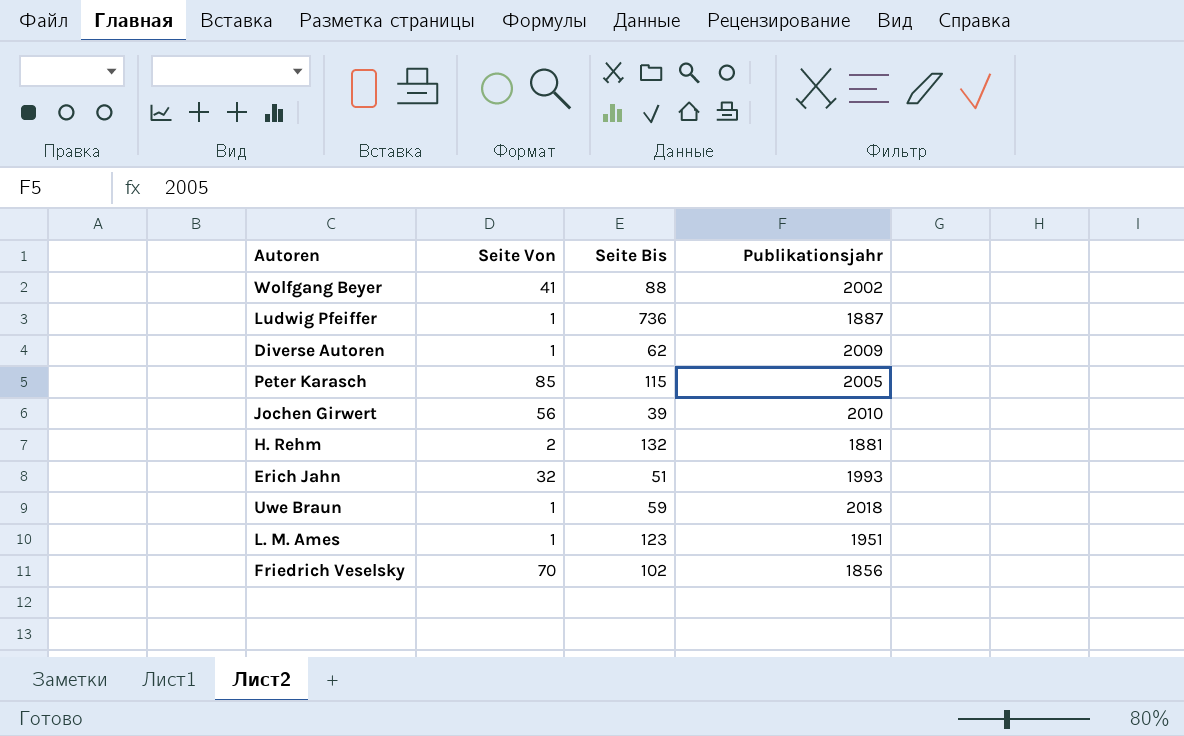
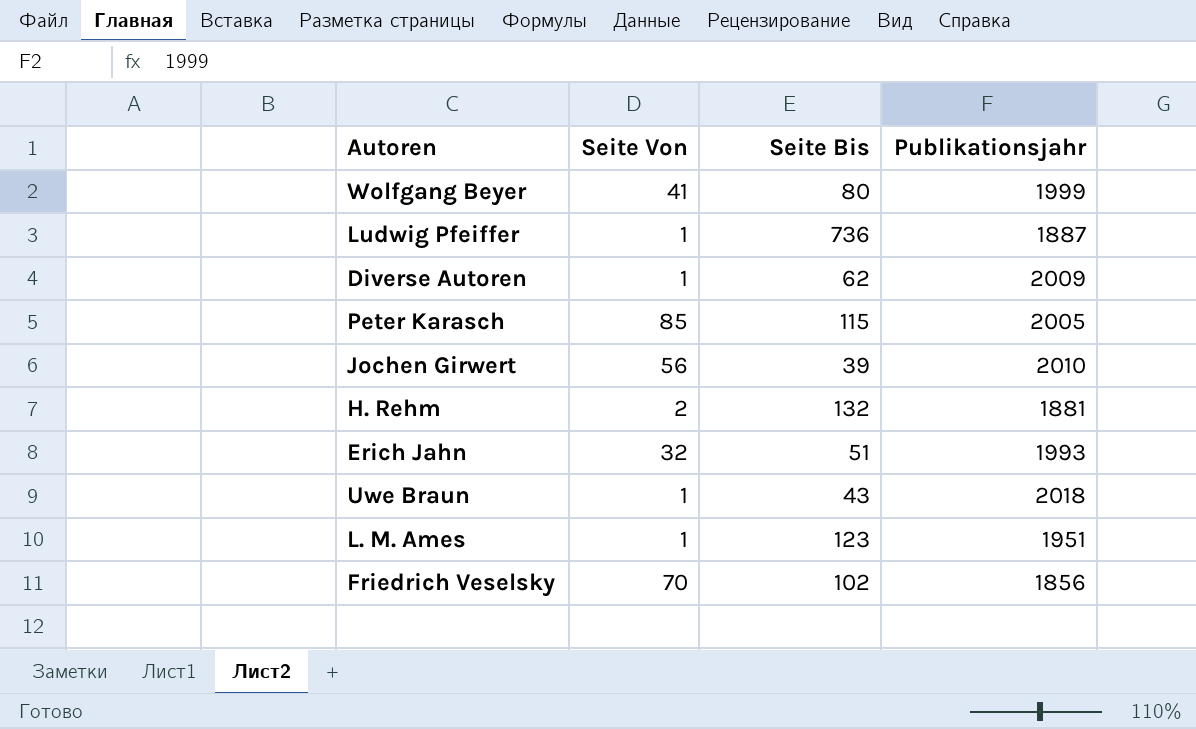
Wolfgang Beyer | Seite Bis: 88 -> 80
Wolfgang Beyer | Publikationsjahr: 2002 -> 1999
Uwe Braun | Seite Bis: 59 -> 43

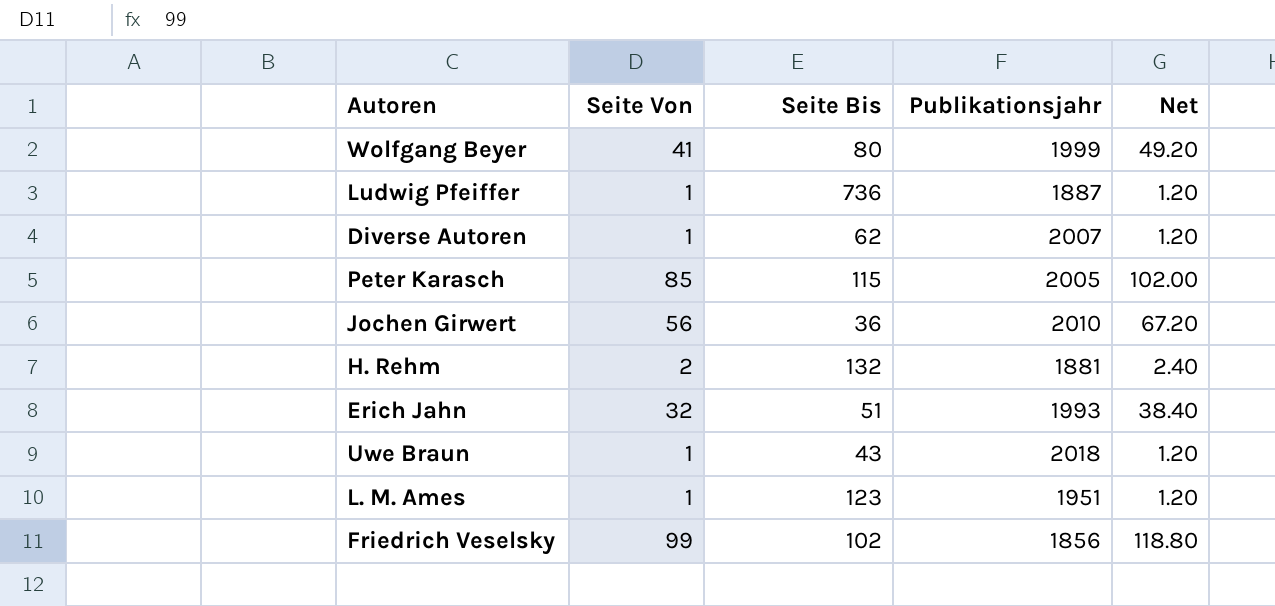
column Net | formula: none -> [Seite Von] * 1.2
Diverse Autoren | Publikationsjahr: 2009 -> 2007
Jochen Girwert | Seite Bis: 39 -> 36
Friedrich Veselsky | Seite Von: 70 -> 99

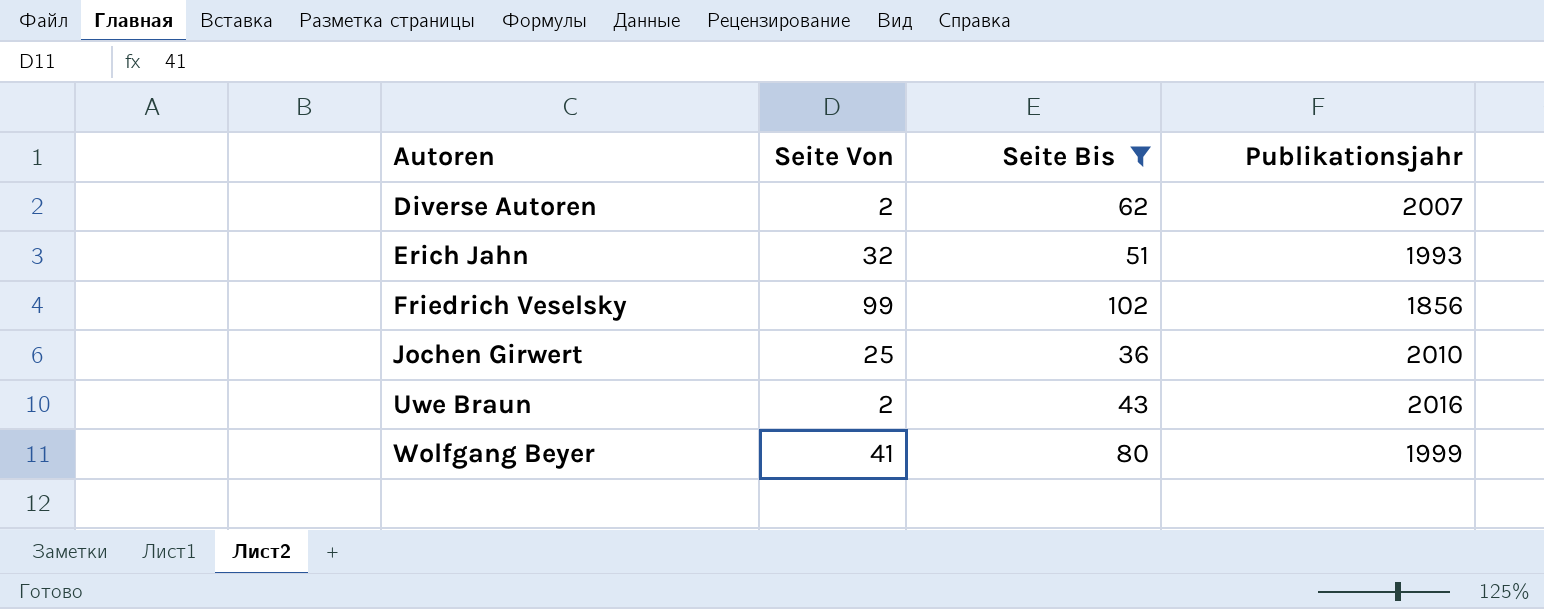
filter: none -> Seite Bis <= 102
row order: none -> Autoren ascending
column Net | formula: [Seite Von] * 1.2 -> none
Diverse Autoren | Seite Von: 1 -> 2
Jochen Girwert | Seite Von: 56 -> 25
Uwe Braun | Seite Von: 1 -> 2
Uwe Braun | Publikationsjahr: 2018 -> 2016

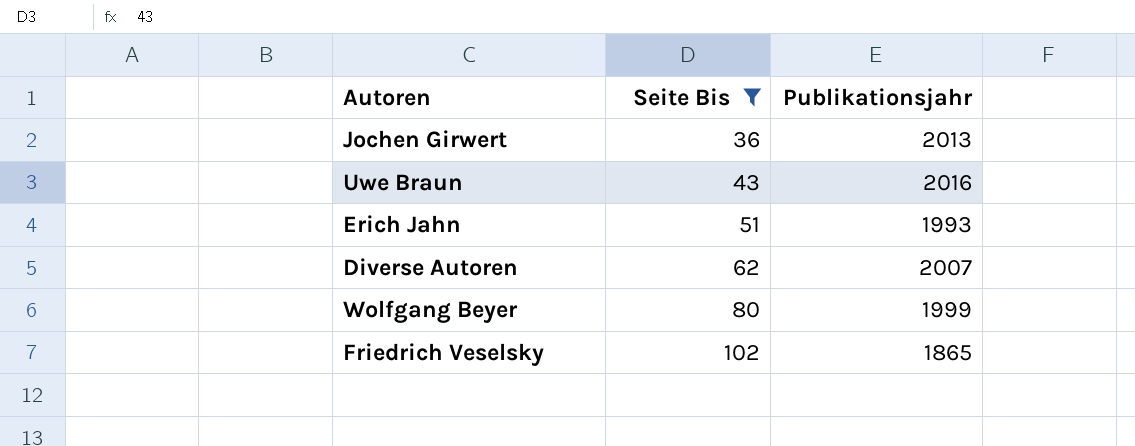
row order: Autoren ascending -> Seite Bis ascending
column Seite Von | position: 2 -> none
Jochen Girwert | Publikationsjahr: 2010 -> 2013
Friedrich Veselsky | Publikationsjahr: 1856 -> 1865

